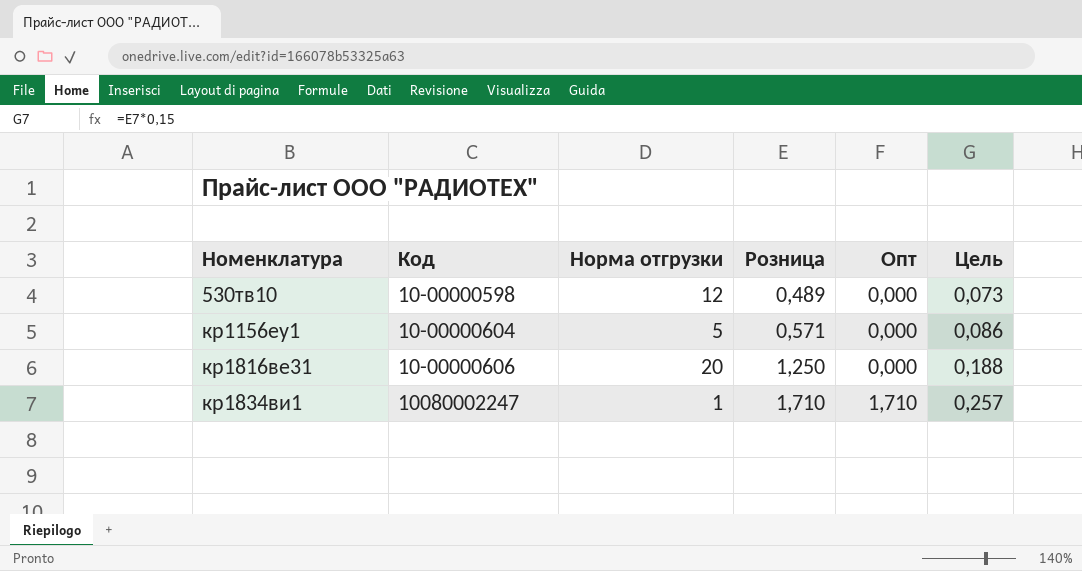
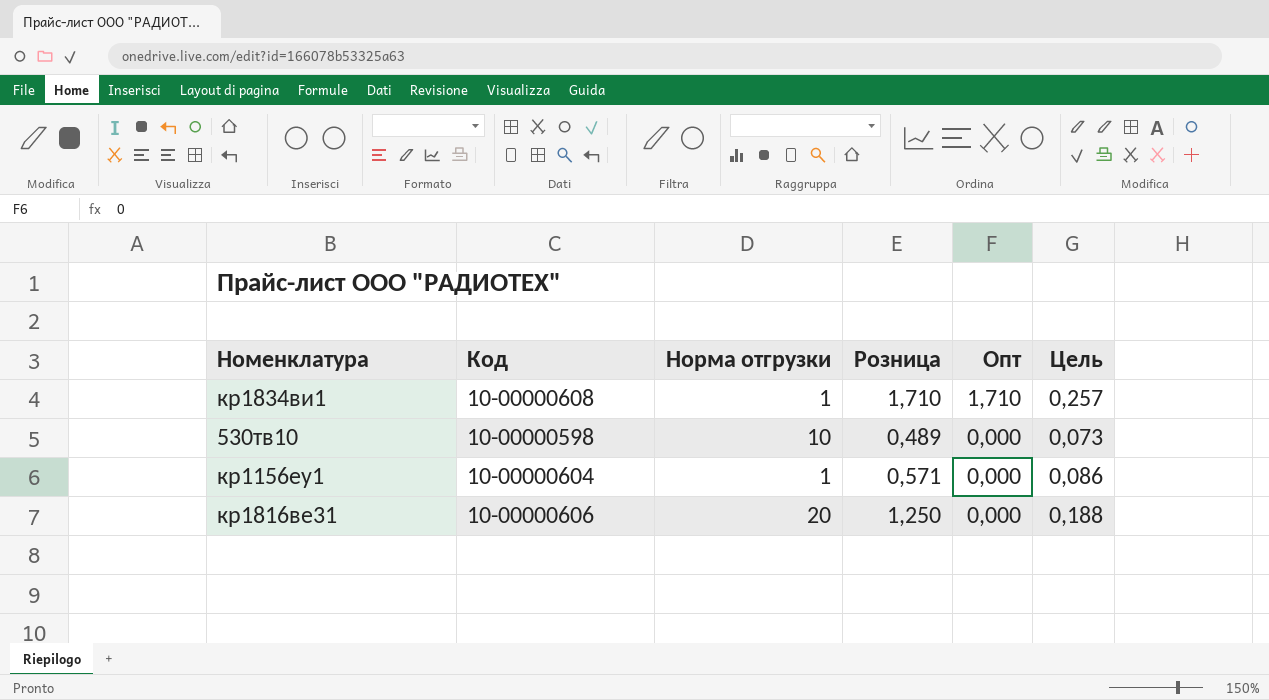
row order: Номенклатура ascending -> Опт descending
кр1834ви1 | Код: 10080002247 -> 10-00000608
530тв10 | Норма отгрузки: 12 -> 10
кр1156еу1 | Норма отгрузки: 5 -> 1

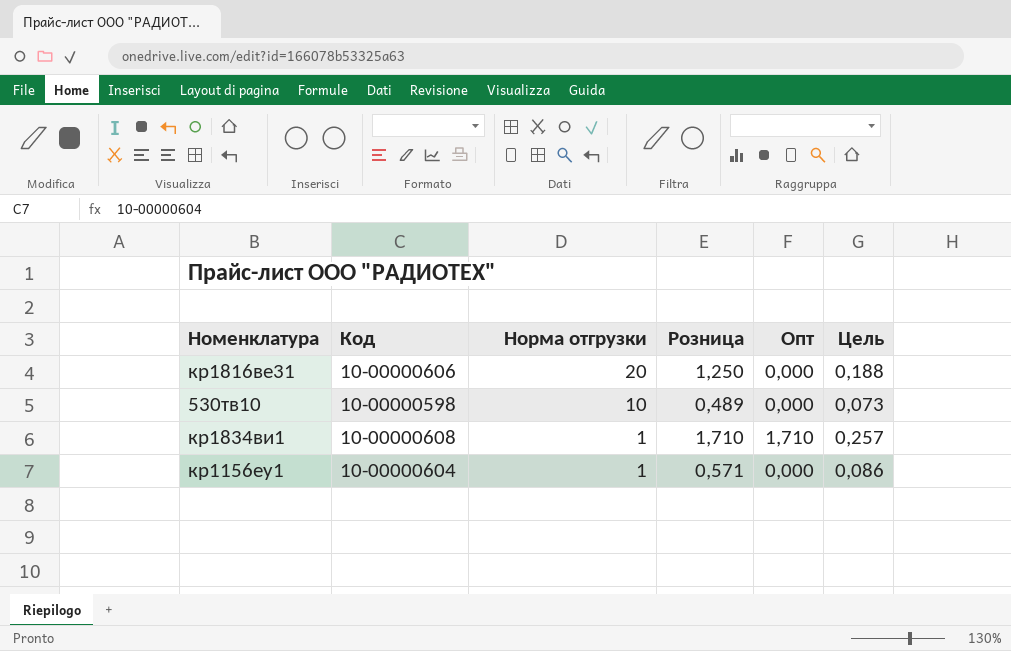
row order: Опт descending -> Норма отгрузки descending

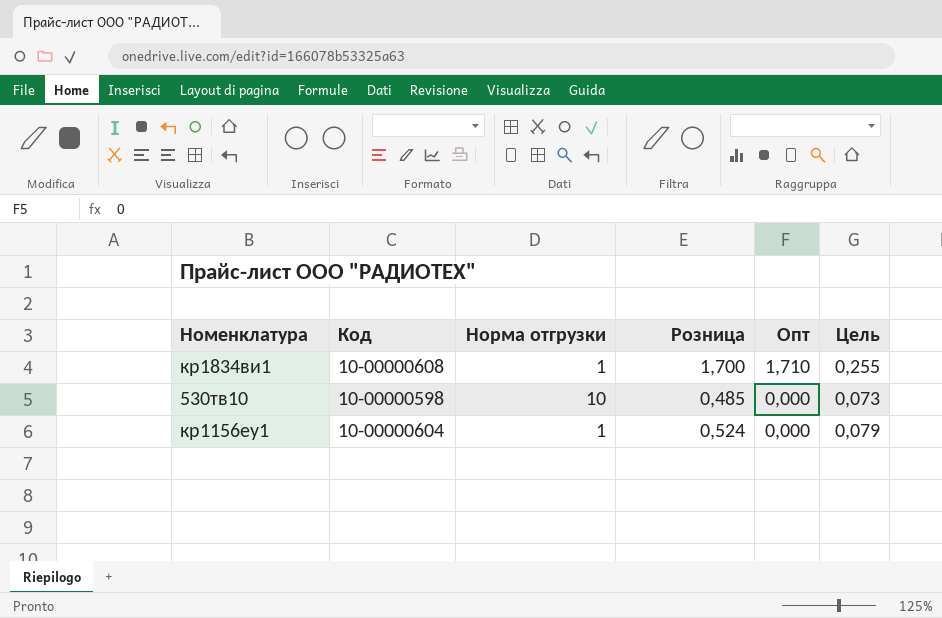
row order: Норма отгрузки descending -> Опт descending
row кр1816ве31: 10-00000606 | 20 | 1,250 | 0,000 | 0,188 -> none
кр1834ви1 | Розница: 1,710 -> 1,700
кр1834ви1 | Цель: 0,257 -> 0,255
530тв10 | Розница: 0,489 -> 0,485
кр1156еу1 | Розница: 0,571 -> 0,524
кр1156еу1 | Цель: 0,086 -> 0,079

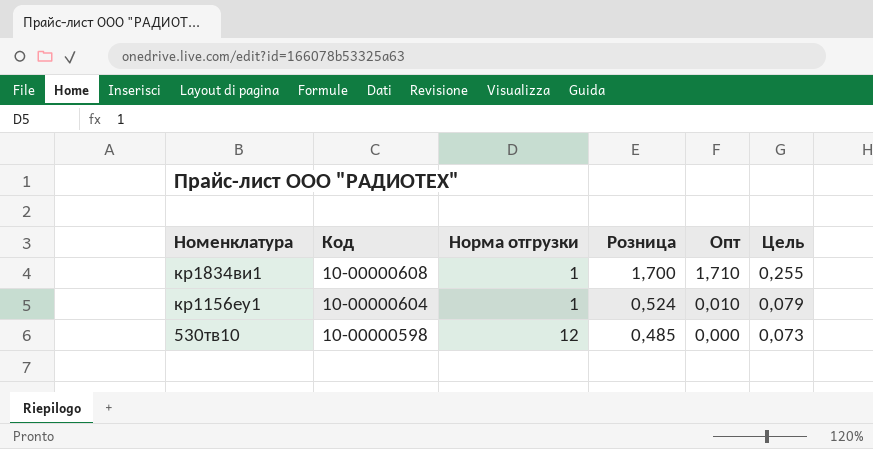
row order: Опт descending -> Номенклатура descending
кр1156еу1 | Опт: 0,000 -> 0,010
530тв10 | Норма отгрузки: 10 -> 12

